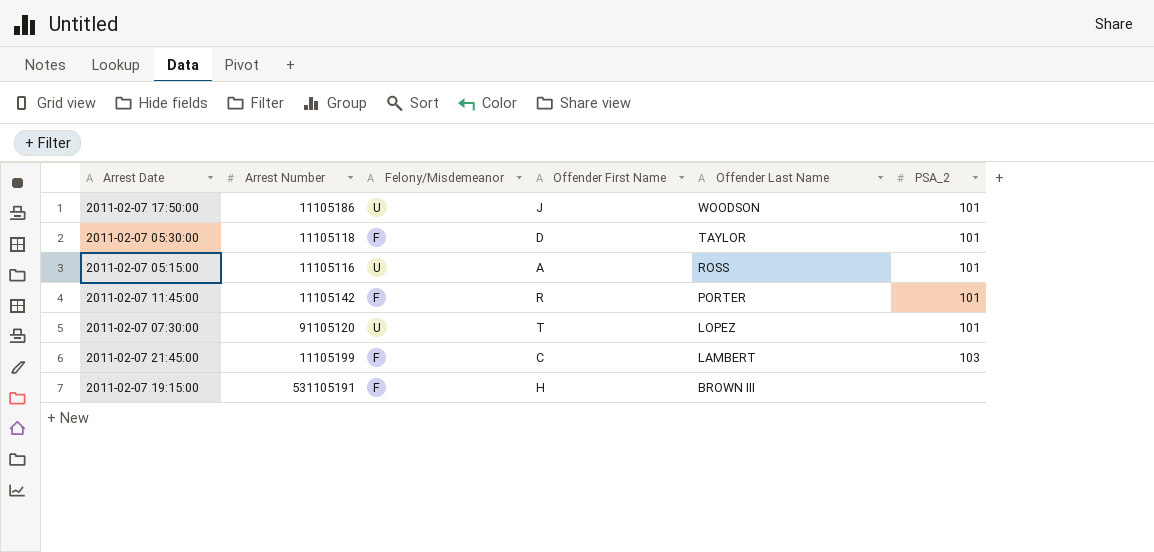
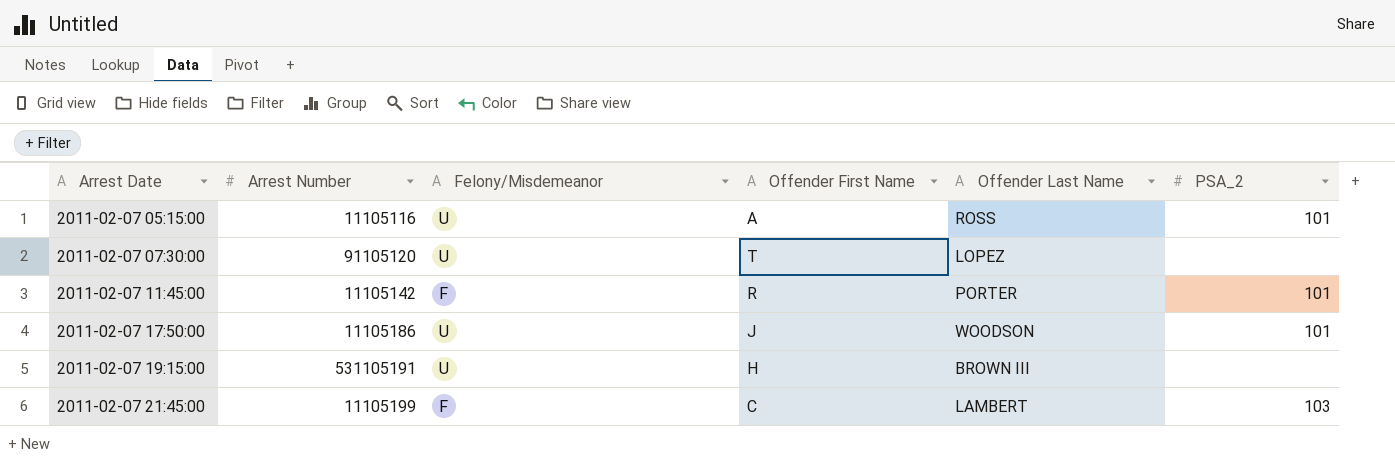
row order: Offender Last Name descending -> Arrest Date ascending
row 2011-02-07 05:30:00: 11105118 | F | D | TAYLOR | 101 -> none
2011-02-07 07:30:00 | PSA_2: 101 -> none
2011-02-07 19:15:00 | Felony/Misdemeanor: F -> U

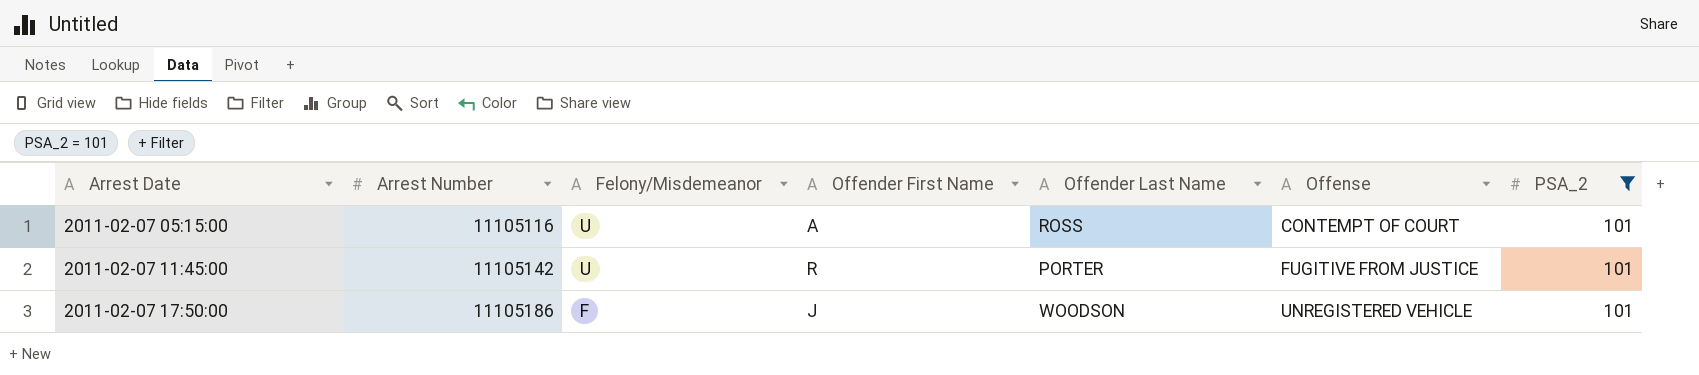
filter: none -> PSA_2 = 101
column Offense | position: none -> 6
2011-02-07 11:45:00 | Felony/Misdemeanor: F -> U
2011-02-07 17:50:00 | Felony/Misdemeanor: U -> F

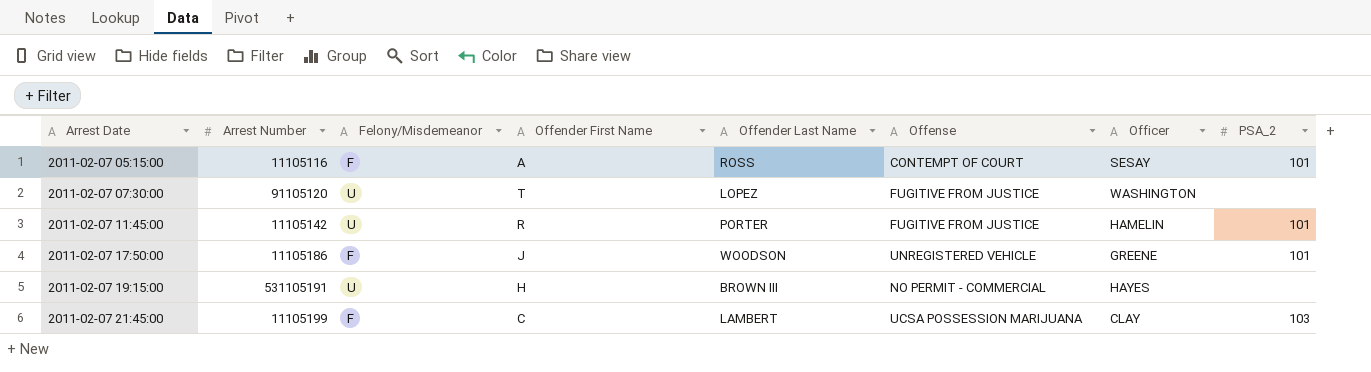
filter: PSA_2 = 101 -> none
column Officer | position: none -> 7
2011-02-07 05:15:00 | Felony/Misdemeanor: U -> F

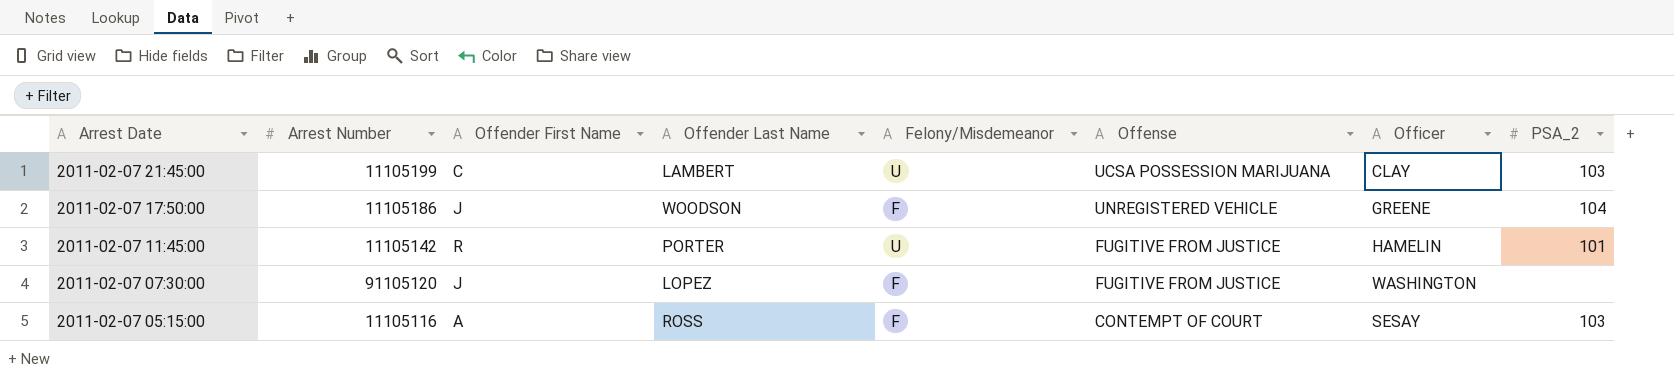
row order: Arrest Date ascending -> Arrest Date descending
column Felony/Misdemeanor | position: 3 -> 5
row 2011-02-07 19:15:00: 531105191 | U | H | BROWN III | NO PERMIT - COMMERCIAL | HAYES | none -> none
2011-02-07 21:45:00 | Felony/Misdemeanor: F -> U
2011-02-07 17:50:00 | PSA_2: 101 -> 104
2011-02-07 07:30:00 | Offender First Name: T -> J
2011-02-07 07:30:00 | Felony/Misdemeanor: U -> F
2011-02-07 05:15:00 | PSA_2: 101 -> 103

